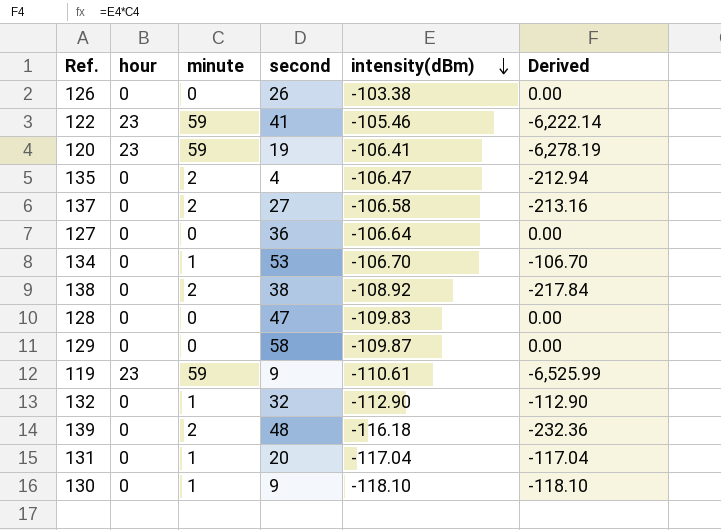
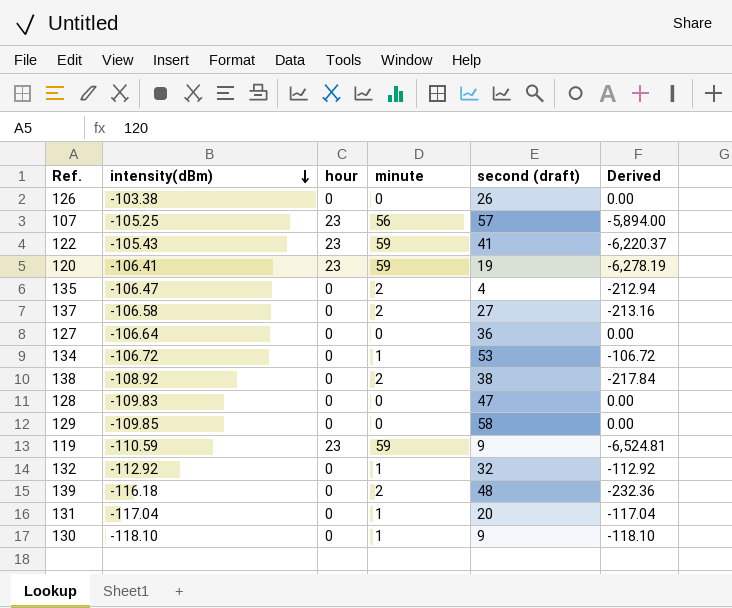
column intensity(dBm) | position: 5 -> 2
column name: second -> second (draft)
row 107: none -> -105.25 | 23 | 56 | 57 | -5,894.00
122 | intensity(dBm): -105.46 -> -105.43
122 | Derived: -6,222.14 -> -6,220.37
134 | intensity(dBm): -106.70 -> -106.72
134 | Derived: -106.70 -> -106.72
129 | intensity(dBm): -109.87 -> -109.85
119 | intensity(dBm): -110.61 -> -110.59
119 | Derived: -6,525.99 -> -6,524.81
132 | intensity(dBm): -112.90 -> -112.92
132 | Derived: -112.90 -> -112.92

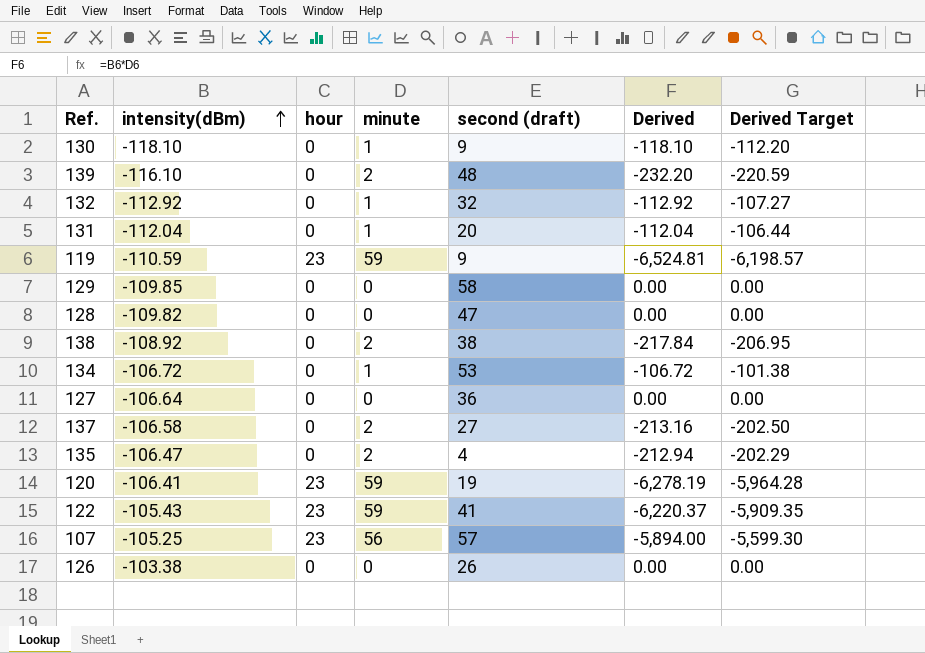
row order: intensity(dBm) descending -> intensity(dBm) ascending
column Derived Target | formula: none -> [Derived] * 0.95
139 | intensity(dBm): -116.18 -> -116.10
139 | Derived: -232.36 -> -232.20
131 | intensity(dBm): -117.04 -> -112.04
131 | Derived: -117.04 -> -112.04
128 | intensity(dBm): -109.83 -> -109.82

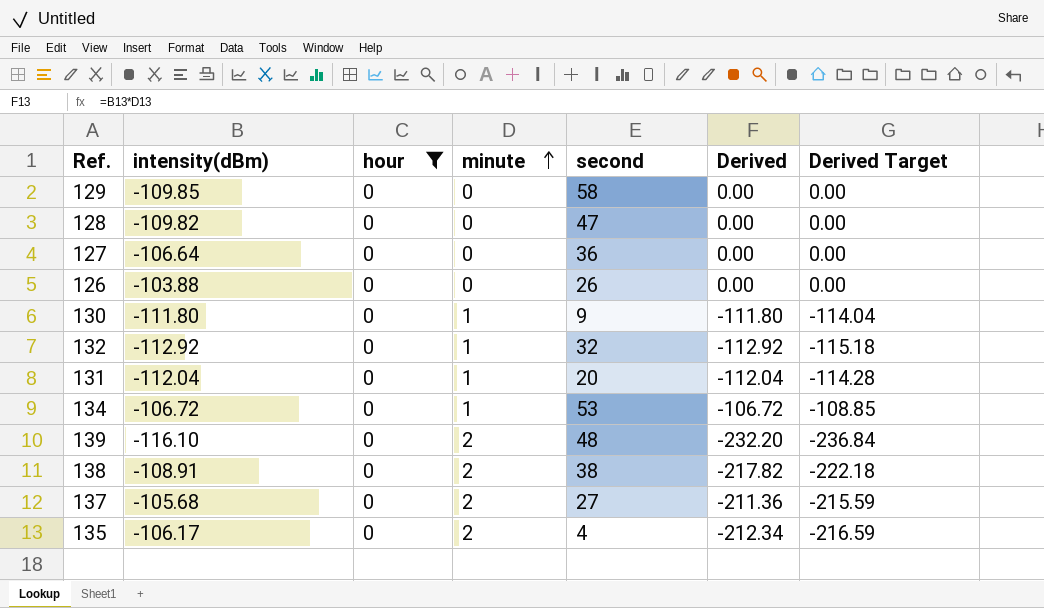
filter: none -> hour = 0
row order: intensity(dBm) ascending -> minute ascending
column name: second (draft) -> second
column Derived Target | formula: [Derived] * 0.95 -> [Derived] * 1.02
126 | intensity(dBm): -103.38 -> -103.88
130 | intensity(dBm): -118.10 -> -111.80
130 | Derived: -118.10 -> -111.80
138 | intensity(dBm): -108.92 -> -108.91
138 | Derived: -217.84 -> -217.82
137 | intensity(dBm): -106.58 -> -105.68
137 | Derived: -213.16 -> -211.36
135 | intensity(dBm): -106.47 -> -106.17
135 | Derived: -212.94 -> -212.34

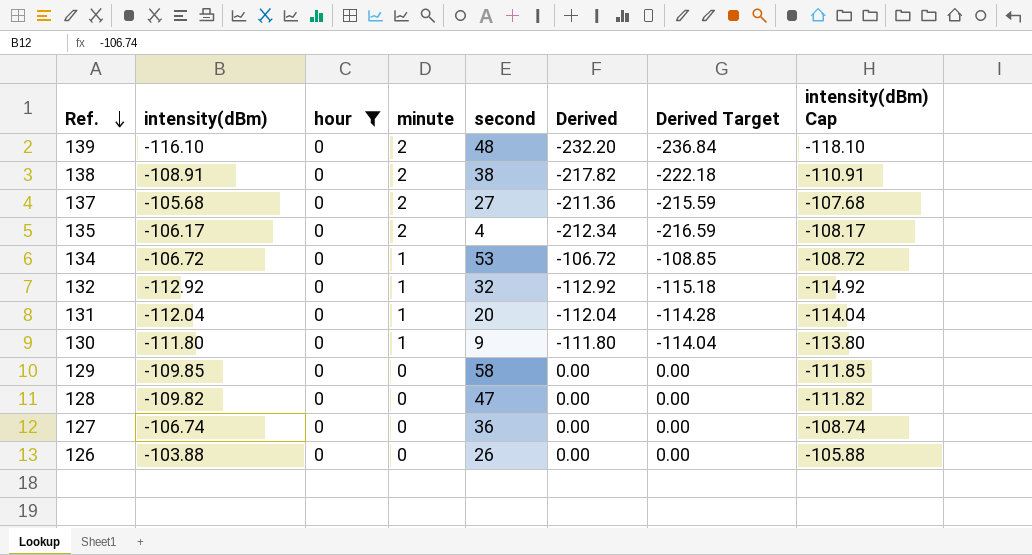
row order: minute ascending -> Ref. descending
column intensity(dBm) Cap | formula: none -> [intensity(dBm)] - 2
127 | intensity(dBm): -106.64 -> -106.74

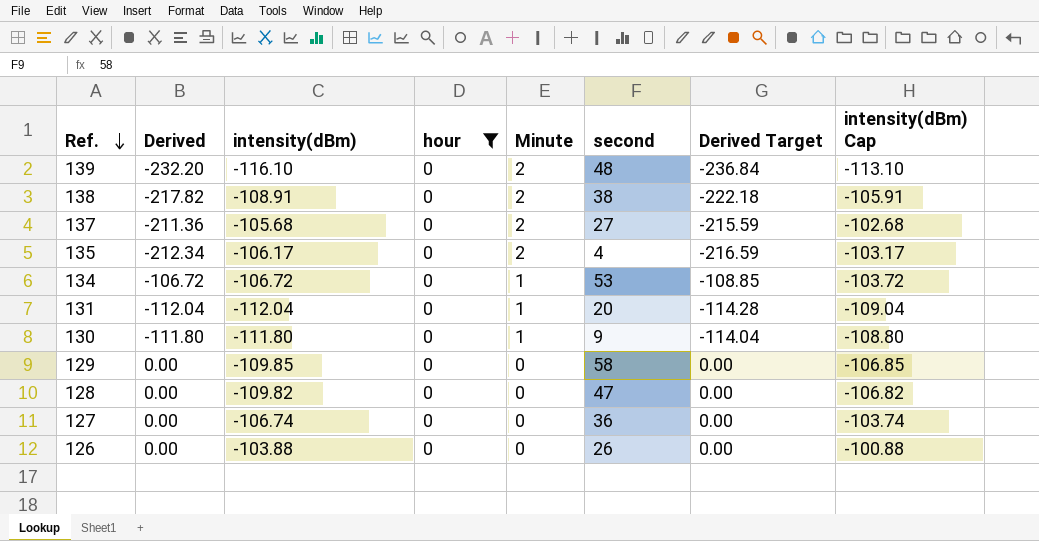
column Derived | position: 6 -> 2
column name: minute -> Minute
column intensity(dBm) Cap | formula: [intensity(dBm)] - 2 -> [intensity(dBm)] + 3
row 132: -112.92 | 0 | 1 | 32 | -112.92 | -115.18 | -114.92 -> none

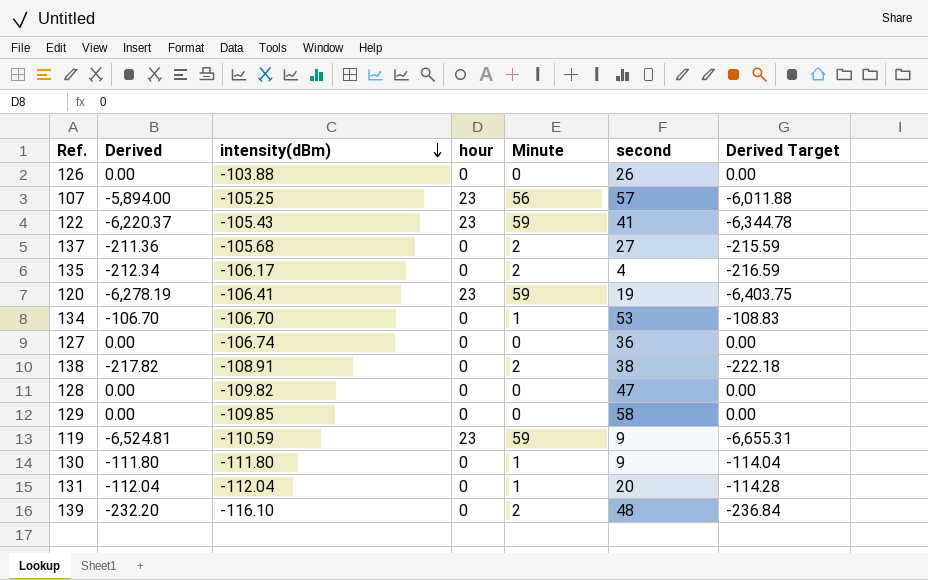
filter: hour = 0 -> none
row order: Ref. descending -> intensity(dBm) descending
column intensity(dBm) Cap | formula: [intensity(dBm)] + 3 -> none
134 | Derived: -106.72 -> -106.70
134 | intensity(dBm): -106.72 -> -106.70
134 | Derived Target: -108.85 -> -108.83

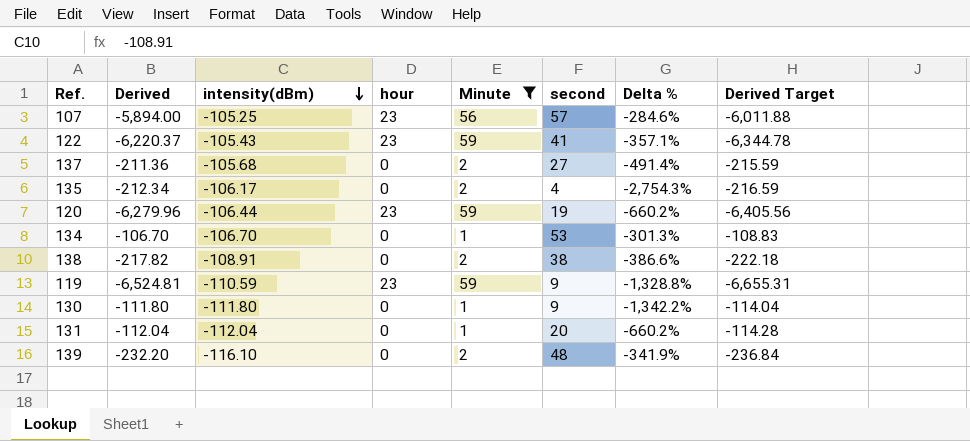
filter: none -> Minute != 0
column Delta % | formula: none -> ([intensity(dBm)] - [second]) / [second]
120 | Derived: -6,278.19 -> -6,279.96
120 | intensity(dBm): -106.41 -> -106.44
120 | Derived Target: -6,403.75 -> -6,405.56

